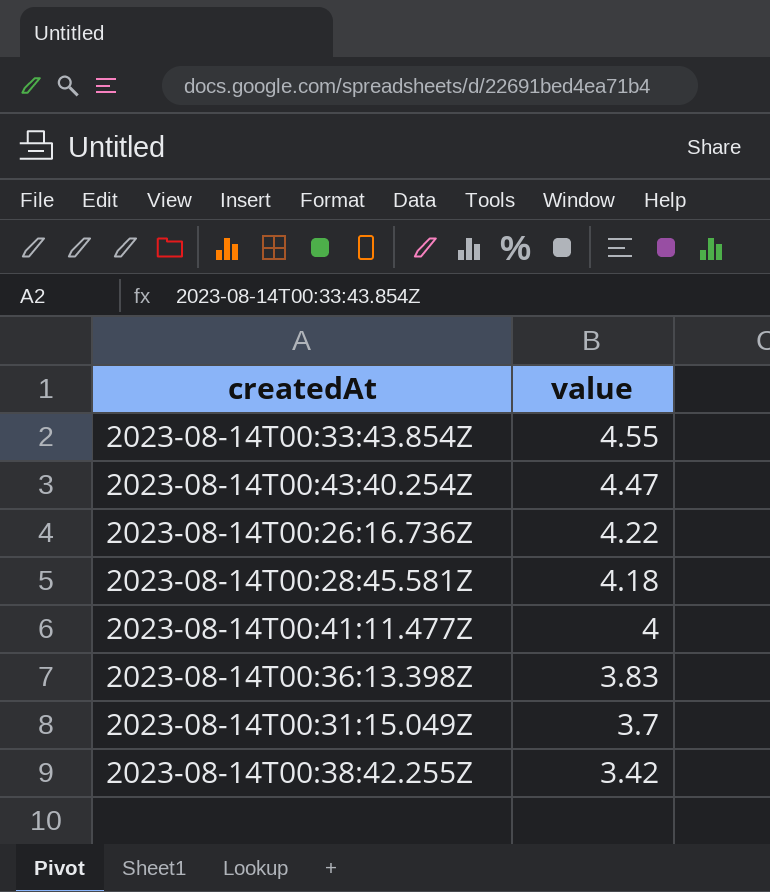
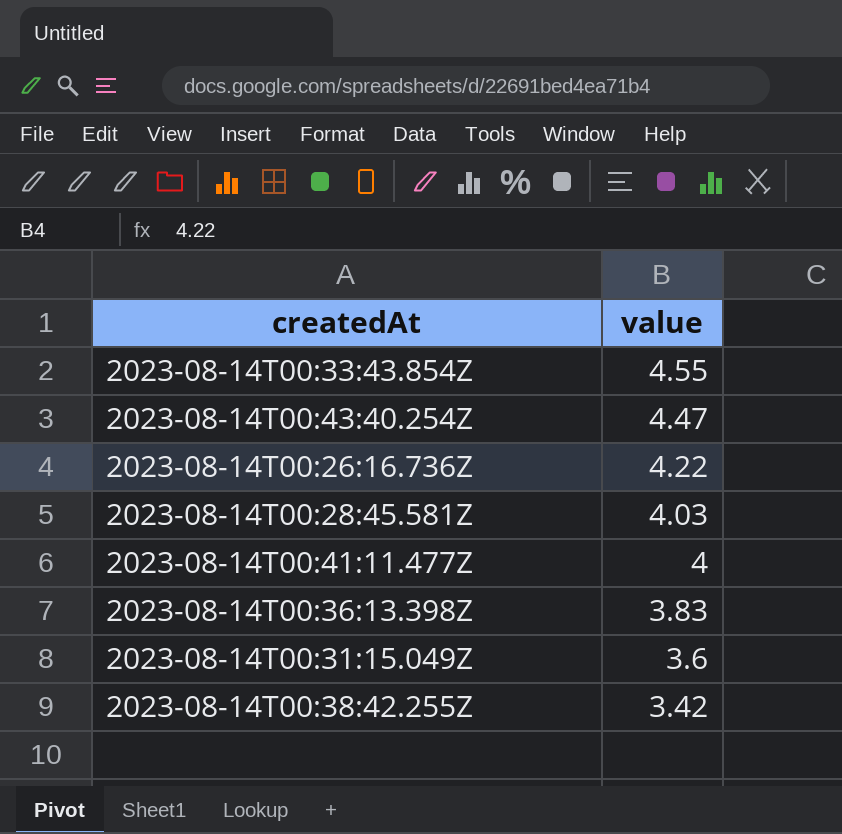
2023-08-14T00:28:45.581Z | value: 4.18 -> 4.03
2023-08-14T00:31:15.049Z | value: 3.7 -> 3.6

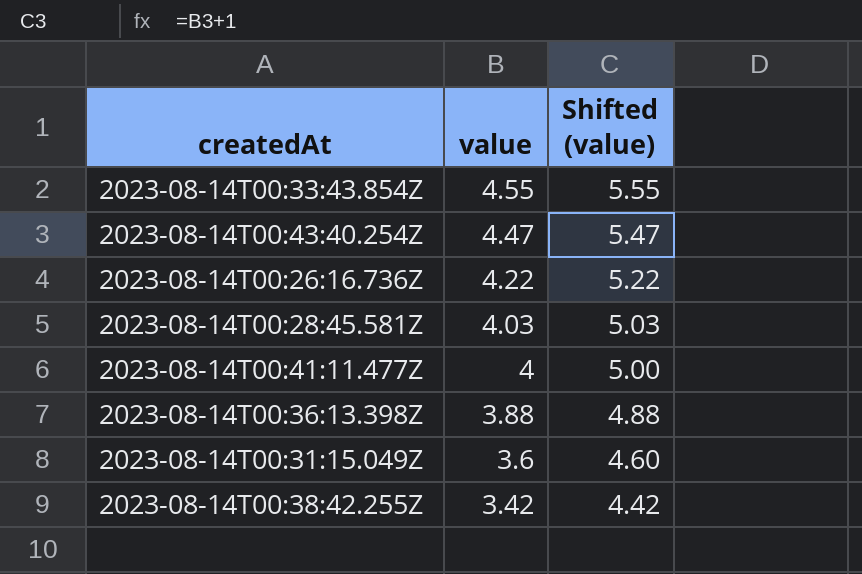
column Shifted (value) | formula: none -> [value] + 1
2023-08-14T00:36:13.398Z | value: 3.83 -> 3.88

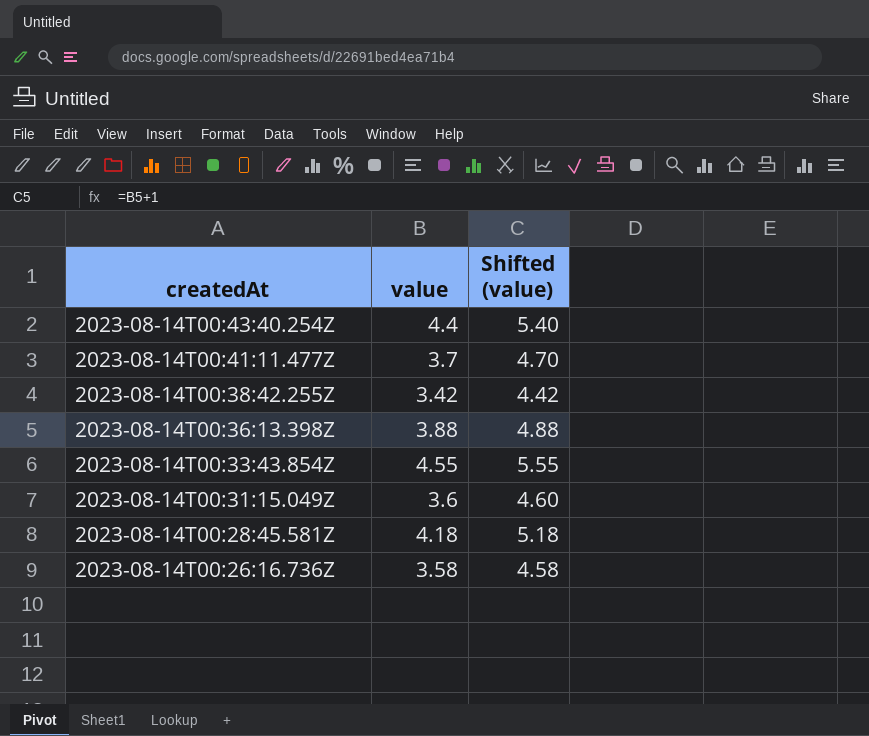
row order: value descending -> createdAt descending
2023-08-14T00:43:40.254Z | value: 4.47 -> 4.4
2023-08-14T00:43:40.254Z | Shifted (value): 5.47 -> 5.40
2023-08-14T00:41:11.477Z | value: 4 -> 3.7
2023-08-14T00:41:11.477Z | Shifted (value): 5.00 -> 4.70
2023-08-14T00:28:45.581Z | value: 4.03 -> 4.18
2023-08-14T00:28:45.581Z | Shifted (value): 5.03 -> 5.18
2023-08-14T00:26:16.736Z | value: 4.22 -> 3.58
2023-08-14T00:26:16.736Z | Shifted (value): 5.22 -> 4.58

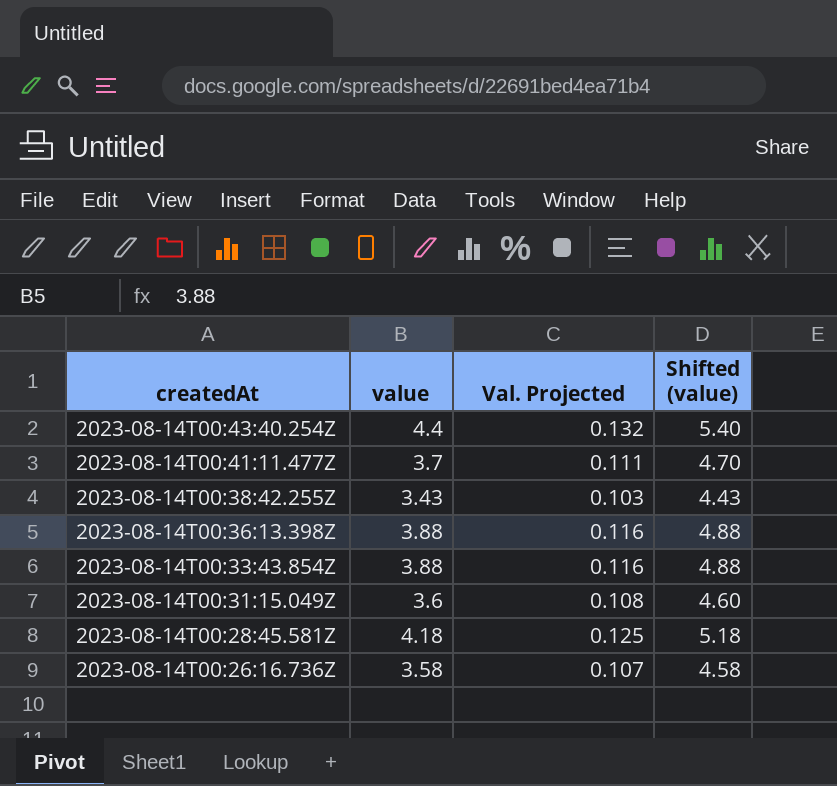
column Val. Projected | formula: none -> [value] * 0.03
2023-08-14T00:38:42.255Z | value: 3.42 -> 3.43
2023-08-14T00:38:42.255Z | Shifted (value): 4.42 -> 4.43
2023-08-14T00:33:43.854Z | value: 4.55 -> 3.88
2023-08-14T00:33:43.854Z | Shifted (value): 5.55 -> 4.88

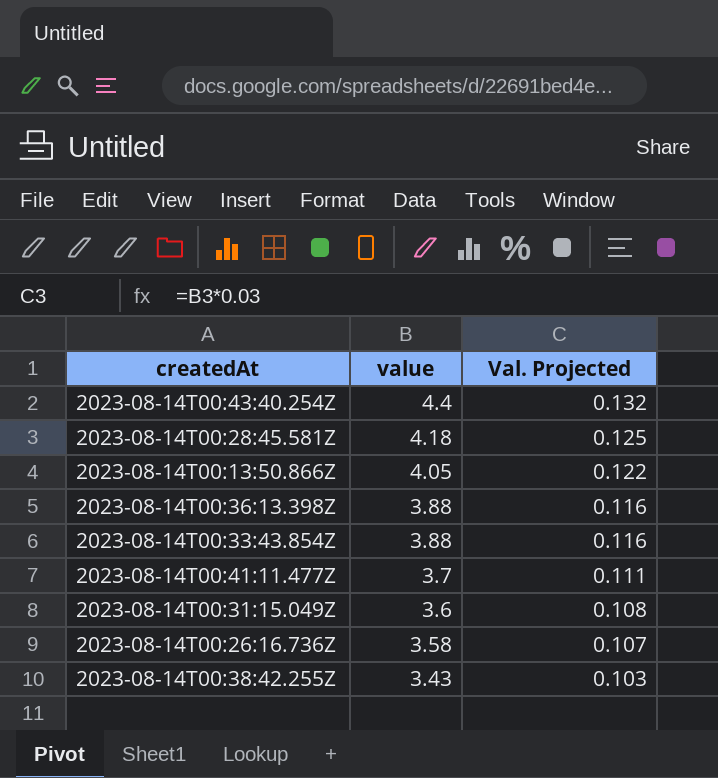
row order: createdAt descending -> value descending
column Shifted (value) | formula: [value] + 1 -> none
row 2023-08-14T00:13:50.866Z: none -> 4.05 | 0.122

